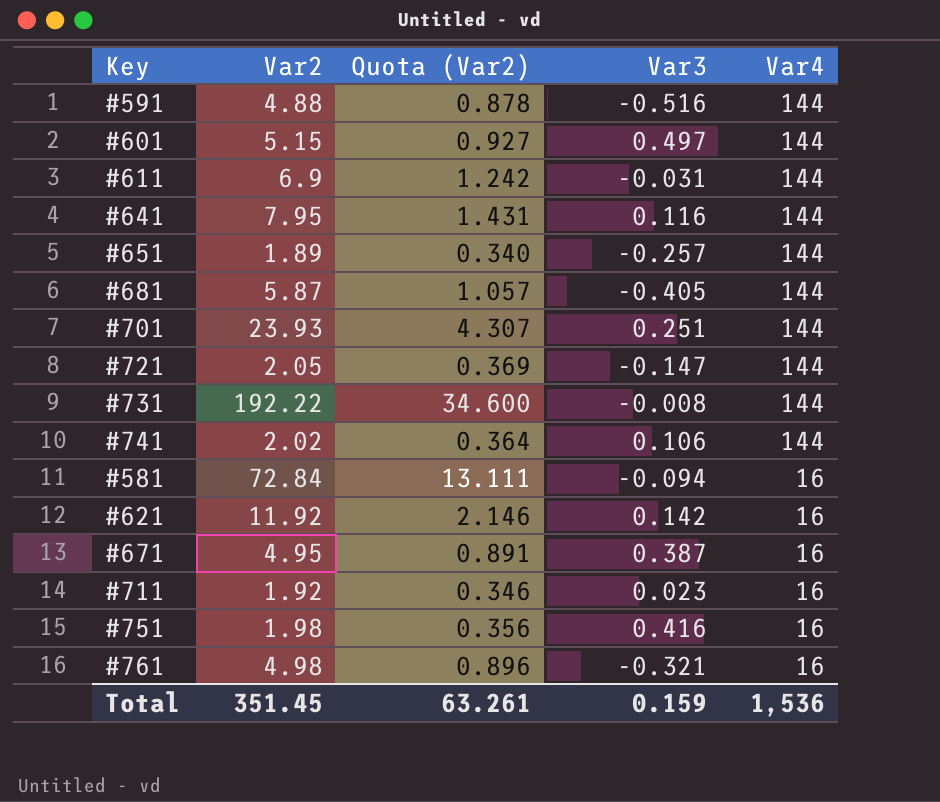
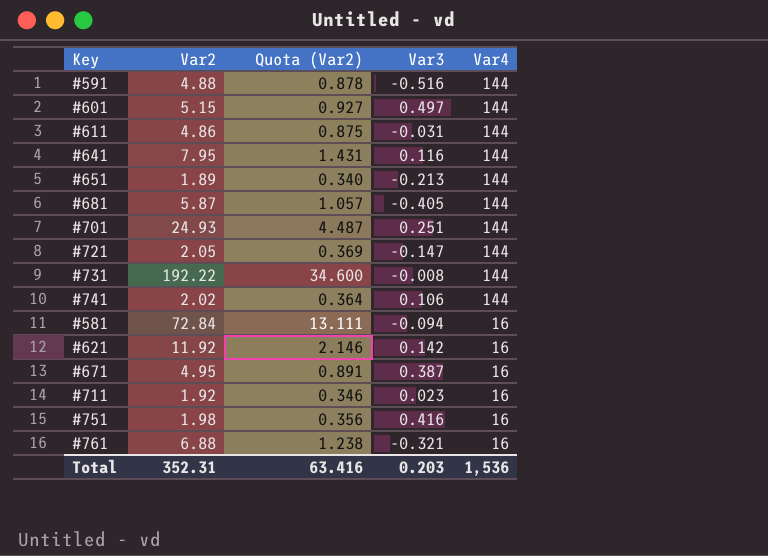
#611 | Var2: 6.9 -> 4.86
#611 | Quota (Var2): 1.242 -> 0.875
#651 | Var3: -0.257 -> -0.213
#701 | Var2: 23.93 -> 24.93
#701 | Quota (Var2): 4.307 -> 4.487
#761 | Var2: 4.98 -> 6.88
#761 | Quota (Var2): 0.896 -> 1.238
Total | Var2: 351.45 -> 352.31
Total | Quota (Var2): 63.261 -> 63.416
Total | Var3: 0.159 -> 0.203

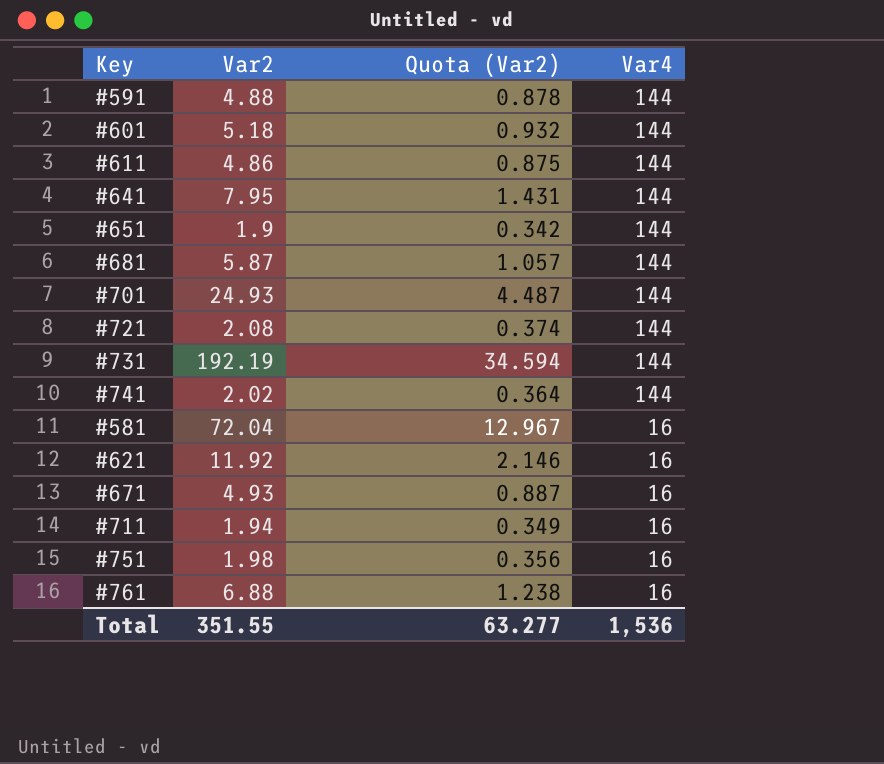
column Var3 | position: 4 -> none
#601 | Var2: 5.15 -> 5.18
#601 | Quota (Var2): 0.927 -> 0.932
#651 | Var2: 1.89 -> 1.9
#651 | Quota (Var2): 0.340 -> 0.342
#721 | Var2: 2.05 -> 2.08
#721 | Quota (Var2): 0.369 -> 0.374
#731 | Var2: 192.22 -> 192.19
#731 | Quota (Var2): 34.600 -> 34.594
#581 | Var2: 72.84 -> 72.04
#581 | Quota (Var2): 13.111 -> 12.967
#671 | Var2: 4.95 -> 4.93
#671 | Quota (Var2): 0.891 -> 0.887
#711 | Var2: 1.92 -> 1.94
#711 | Quota (Var2): 0.346 -> 0.349
Total | Var2: 352.31 -> 351.55
Total | Quota (Var2): 63.416 -> 63.277

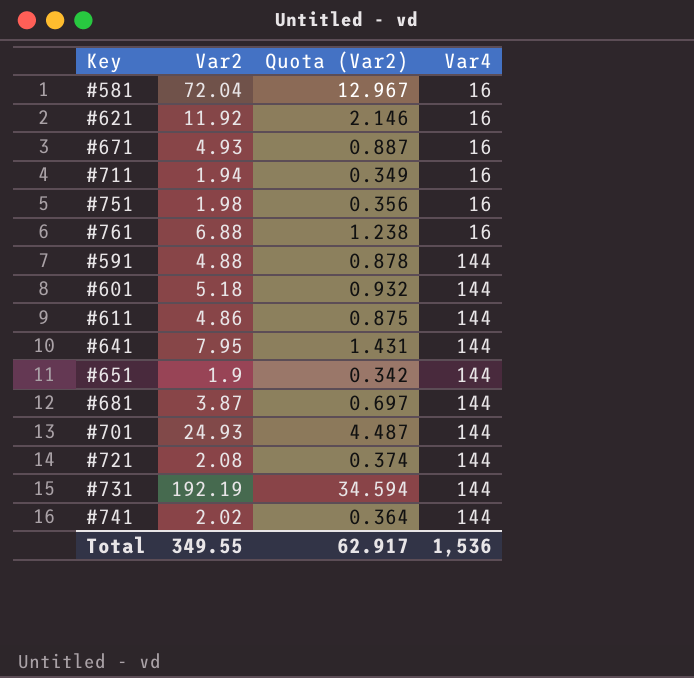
row order: Var4 descending -> Var4 ascending
#681 | Var2: 5.87 -> 3.87
#681 | Quota (Var2): 1.057 -> 0.697
Total | Var2: 351.55 -> 349.55
Total | Quota (Var2): 63.277 -> 62.917

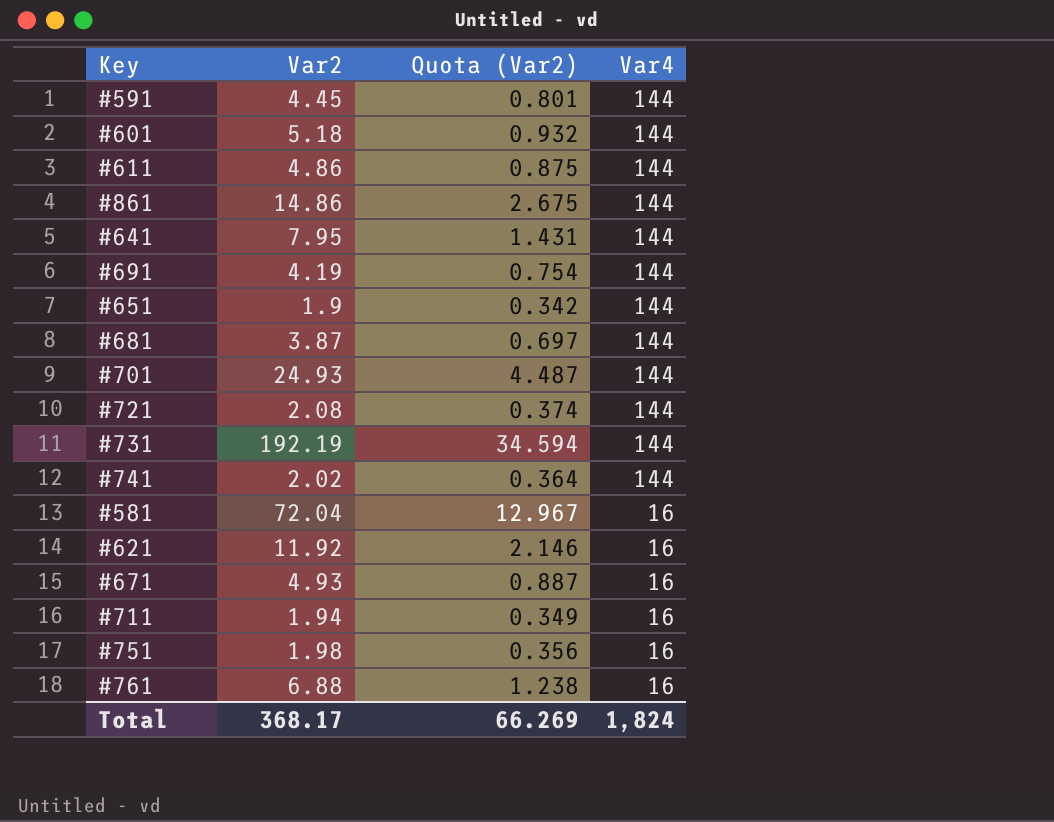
row order: Var4 ascending -> Var4 descending
#591 | Var2: 4.88 -> 4.45
#591 | Quota (Var2): 0.878 -> 0.801
row #861: none -> 14.86 | 2.675 | 144
row #691: none -> 4.19 | 0.754 | 144
Total | Var2: 349.55 -> 368.17
Total | Quota (Var2): 62.917 -> 66.269
Total | Var4: 1,536 -> 1,824

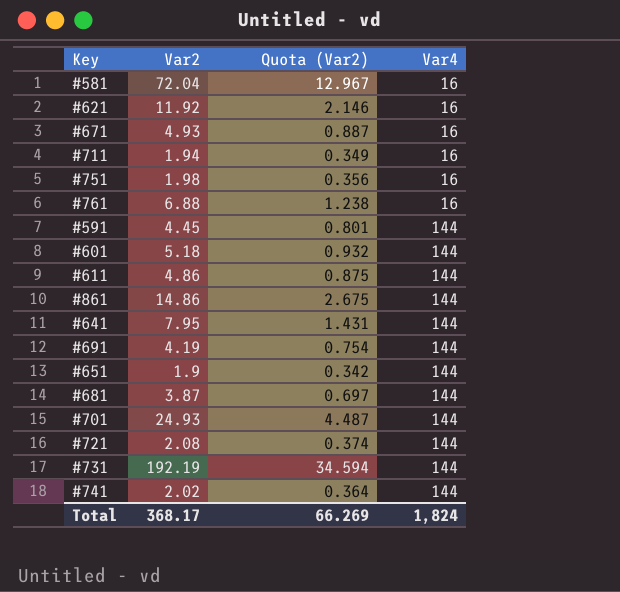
row order: Var4 descending -> Var4 ascending

